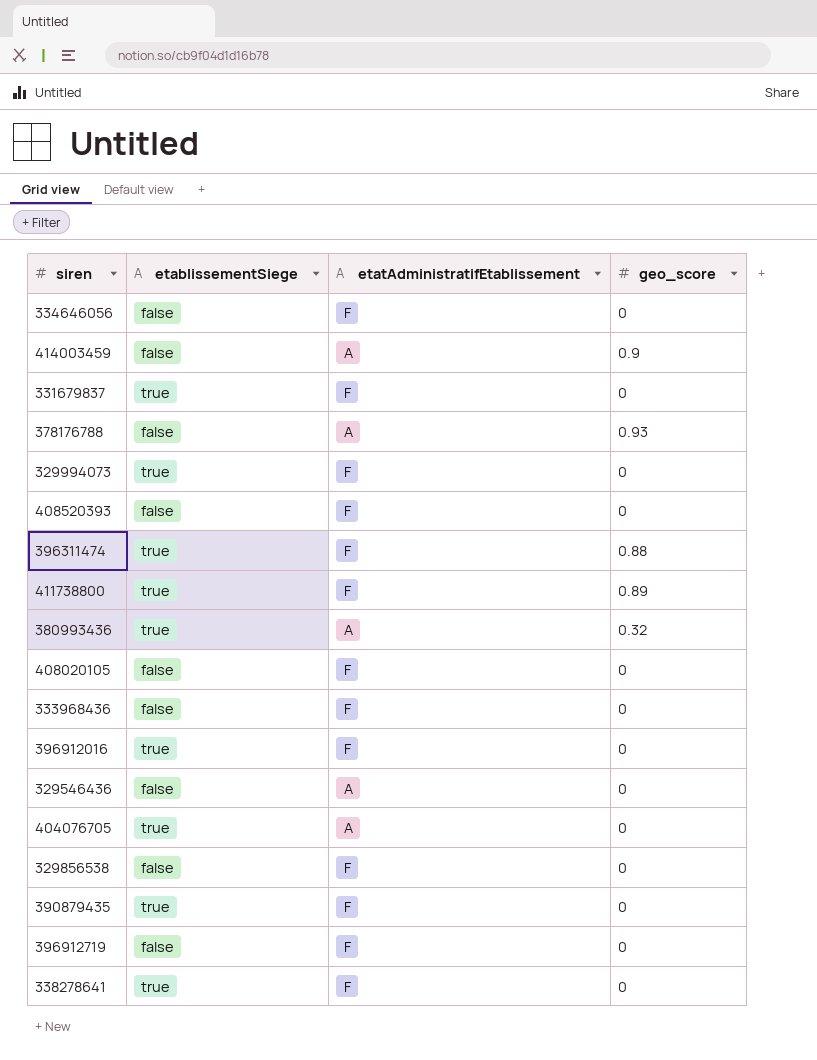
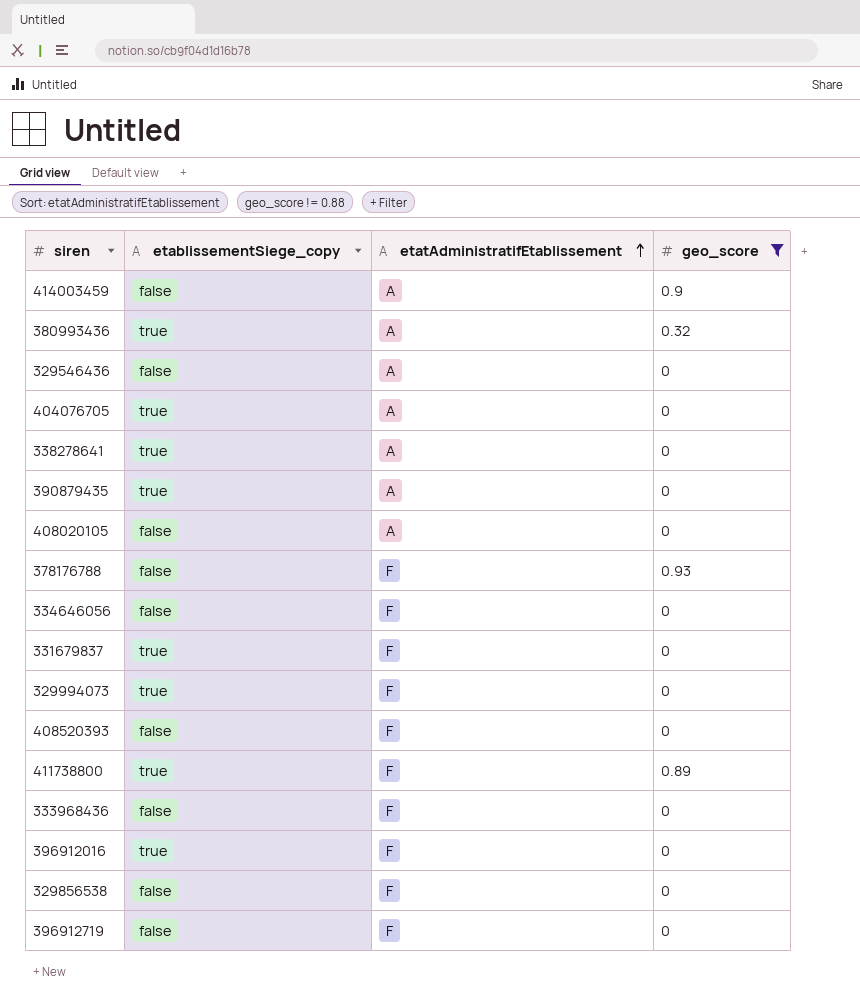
filter: none -> geo_score != 0.88
row order: none -> etatAdministratifEtablissement ascending
column name: etablissementSiege -> etablissementSiege_copy
338278641 | etatAdministratifEtablissement: F -> A
390879435 | etatAdministratifEtablissement: F -> A
408020105 | etatAdministratifEtablissement: F -> A
378176788 | etatAdministratifEtablissement: A -> F

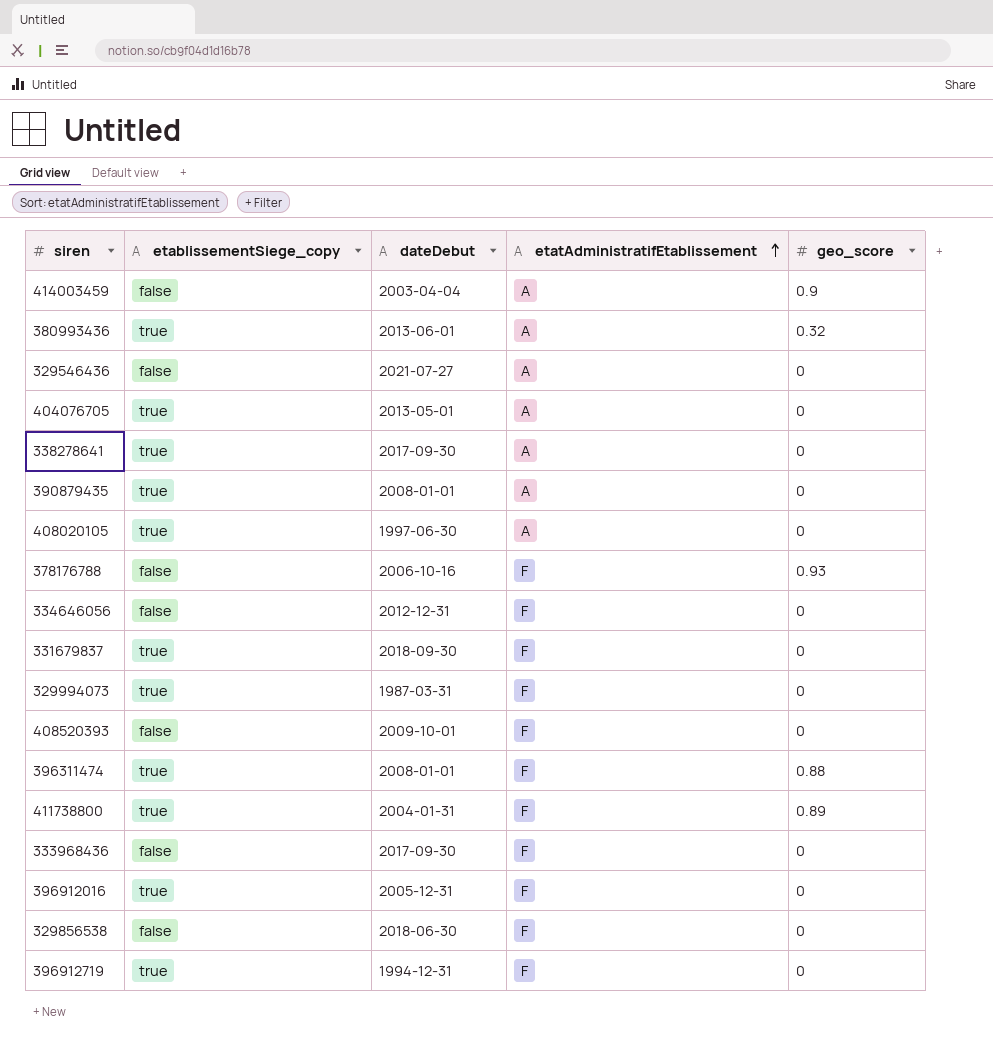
filter: geo_score != 0.88 -> none
column dateDebut | position: none -> 3
408020105 | etablissementSiege_copy: false -> true
396912719 | etablissementSiege_copy: false -> true

